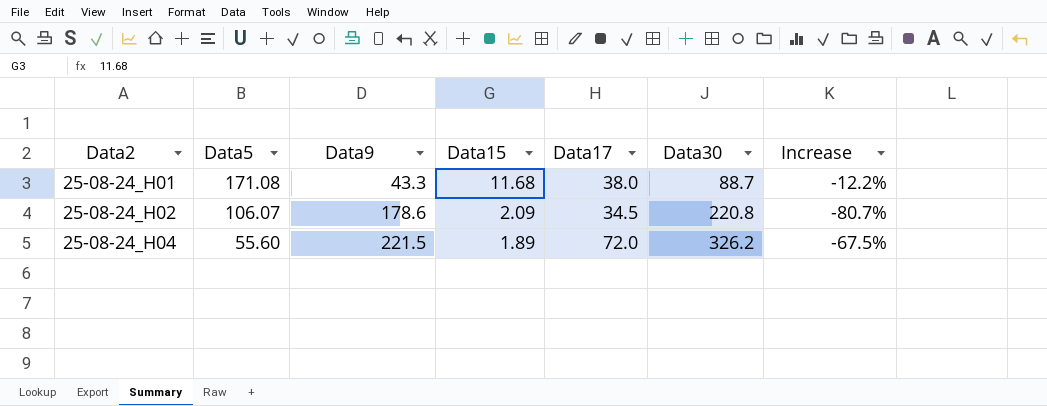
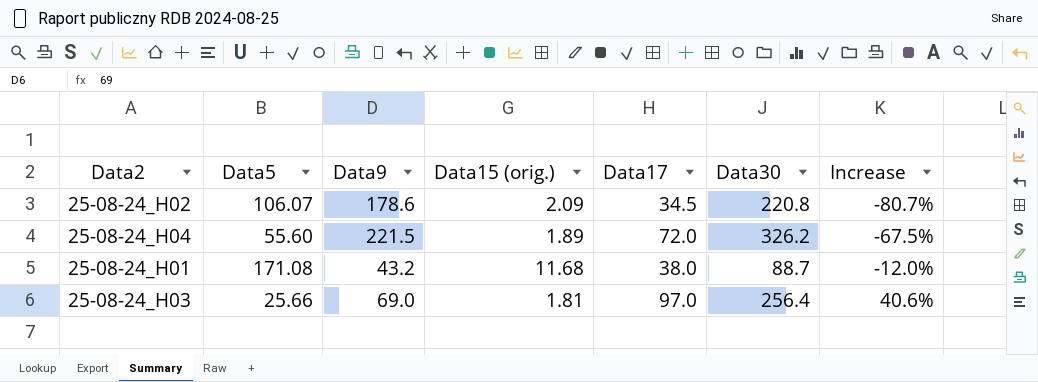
row order: Data2 ascending -> Increase ascending
column name: Data15 -> Data15 (orig.)
25-08-24_H01 | Data9: 43.3 -> 43.2
25-08-24_H01 | Increase: -12.2% -> -12.0%
row 25-08-24_H03: none -> 25.66 | 69.0 | 1.81 | 97.0 | 256.4 | 40.6%

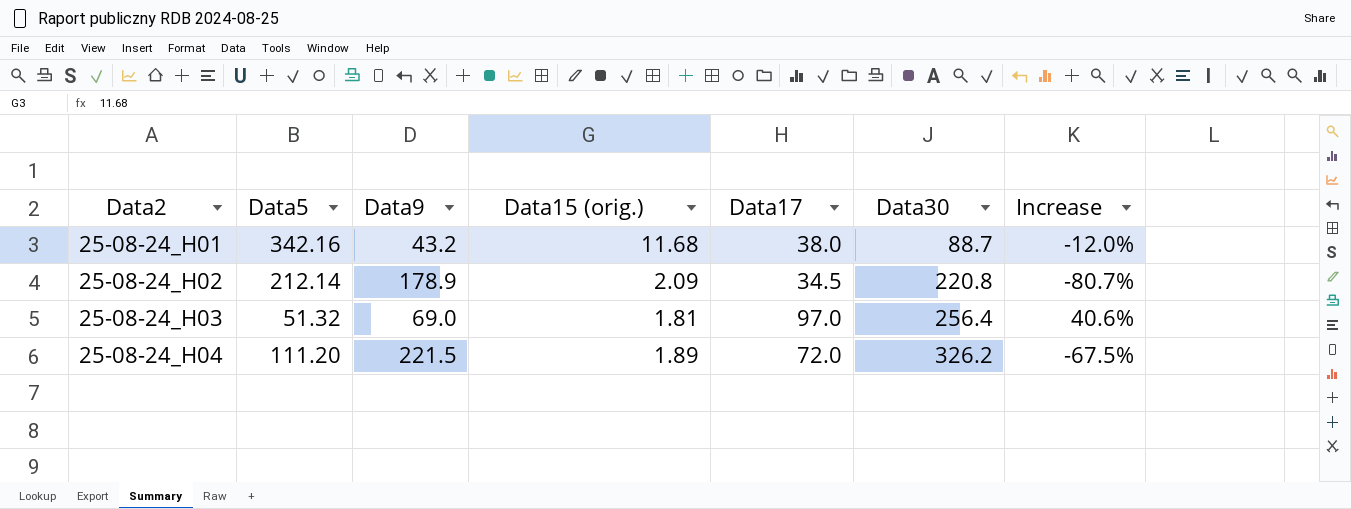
row order: Increase ascending -> Data2 ascending
25-08-24_H01 | Data5: 171.08 -> 342.16
25-08-24_H02 | Data5: 106.07 -> 212.14
25-08-24_H02 | Data9: 178.6 -> 178.9
25-08-24_H03 | Data5: 25.66 -> 51.32
25-08-24_H04 | Data5: 55.60 -> 111.20

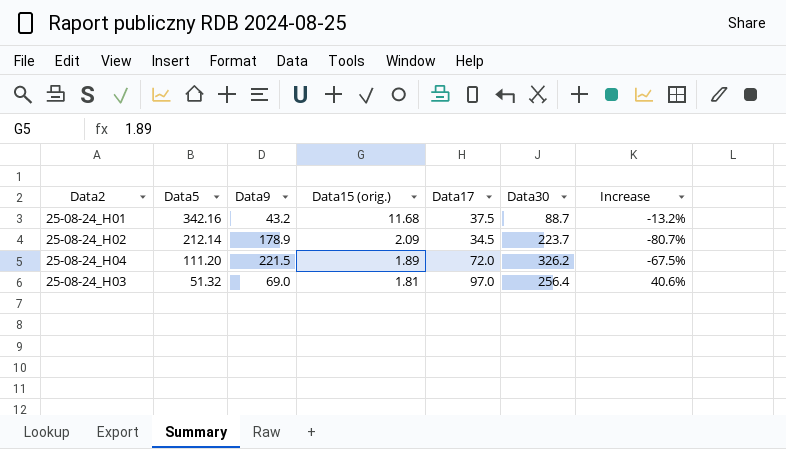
row order: Data2 ascending -> Data5 descending
25-08-24_H01 | Data17: 38.0 -> 37.5
25-08-24_H01 | Increase: -12.0% -> -13.2%
25-08-24_H02 | Data30: 220.8 -> 223.7

